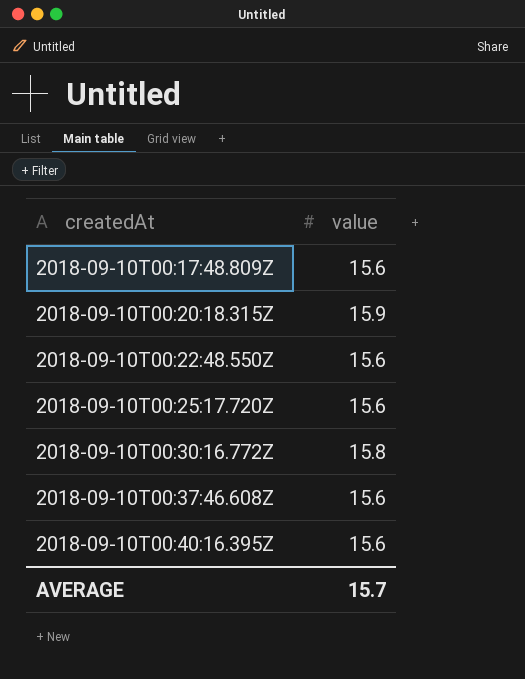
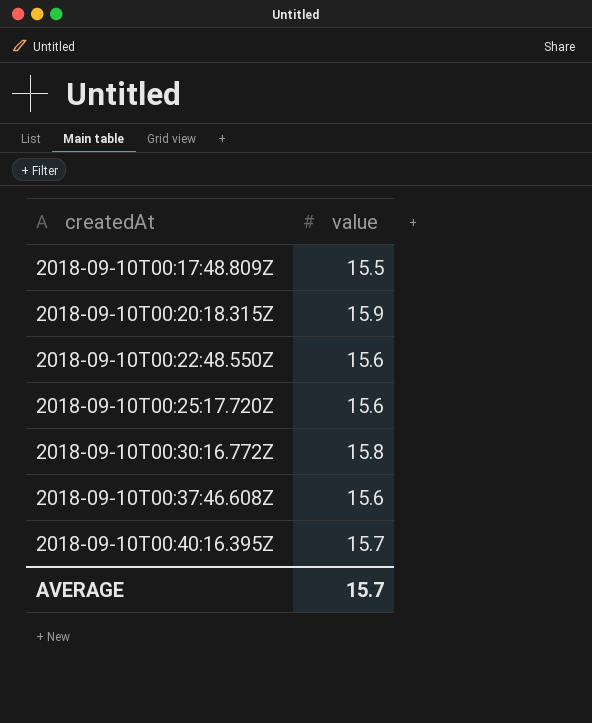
2018-09-10T00:17:48.809Z | value: 15.6 -> 15.5
2018-09-10T00:40:16.395Z | value: 15.6 -> 15.7

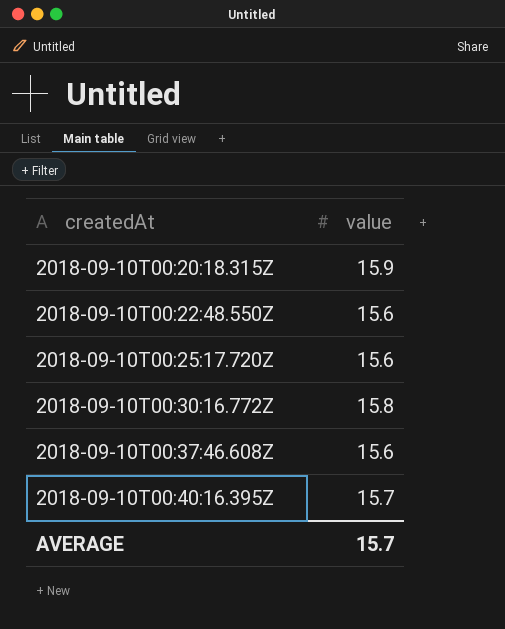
row 2018-09-10T00:17:48.809Z: 15.5 -> none

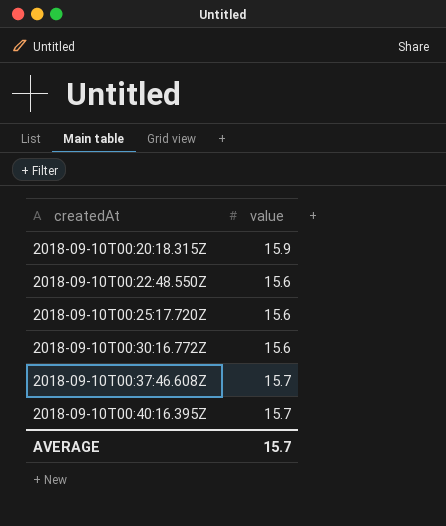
2018-09-10T00:30:16.772Z | value: 15.8 -> 15.6
2018-09-10T00:37:46.608Z | value: 15.6 -> 15.7

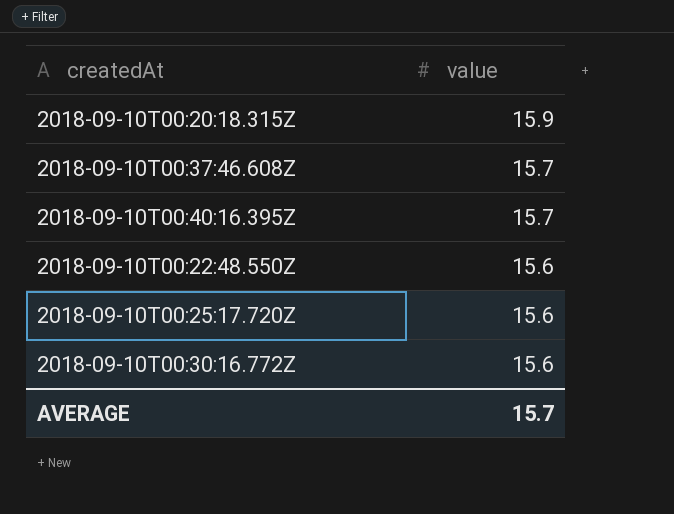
row order: createdAt ascending -> value descending

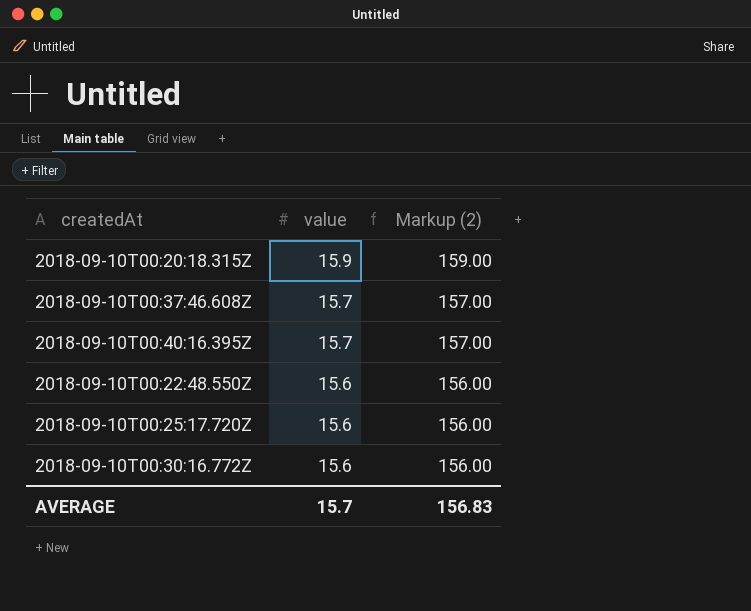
column Markup (2) | formula: none -> [value] * 10

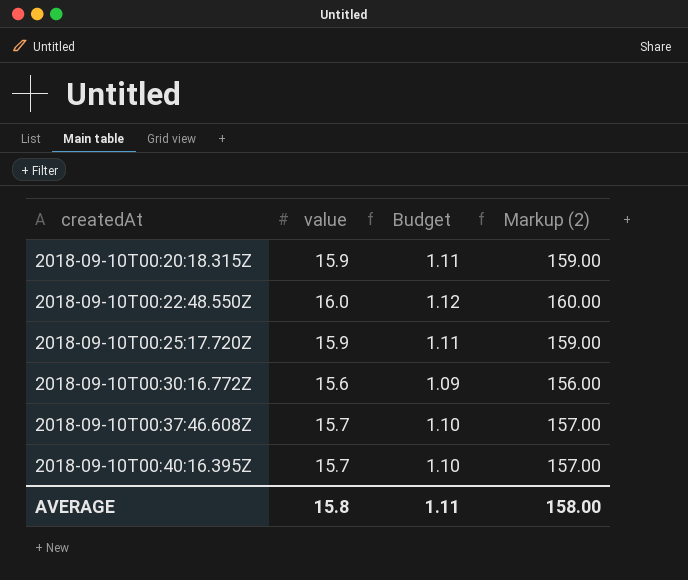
row order: value descending -> createdAt ascending
column Budget | formula: none -> [value] * 0.07
2018-09-10T00:22:48.550Z | value: 15.6 -> 16.0
2018-09-10T00:22:48.550Z | Markup (2): 156.00 -> 160.00
2018-09-10T00:25:17.720Z | value: 15.6 -> 15.9
2018-09-10T00:25:17.720Z | Markup (2): 156.00 -> 159.00
AVERAGE | value: 15.7 -> 15.8
AVERAGE | Markup (2): 156.83 -> 158.00

